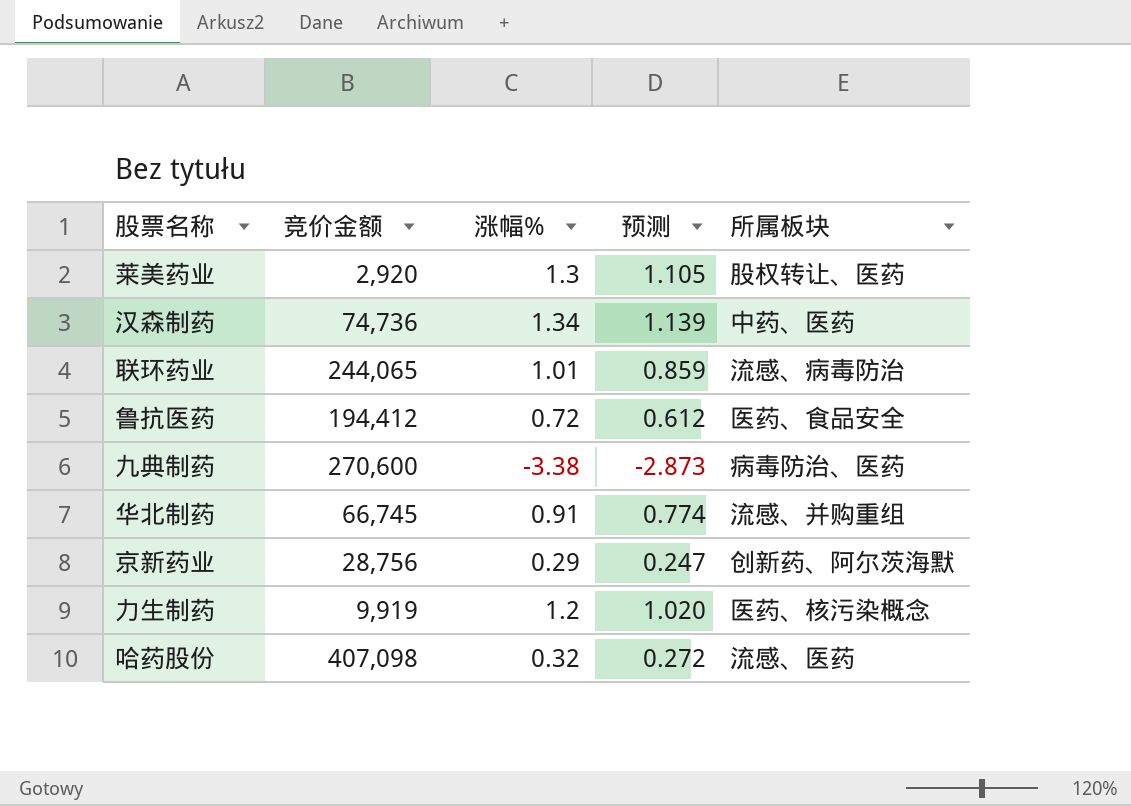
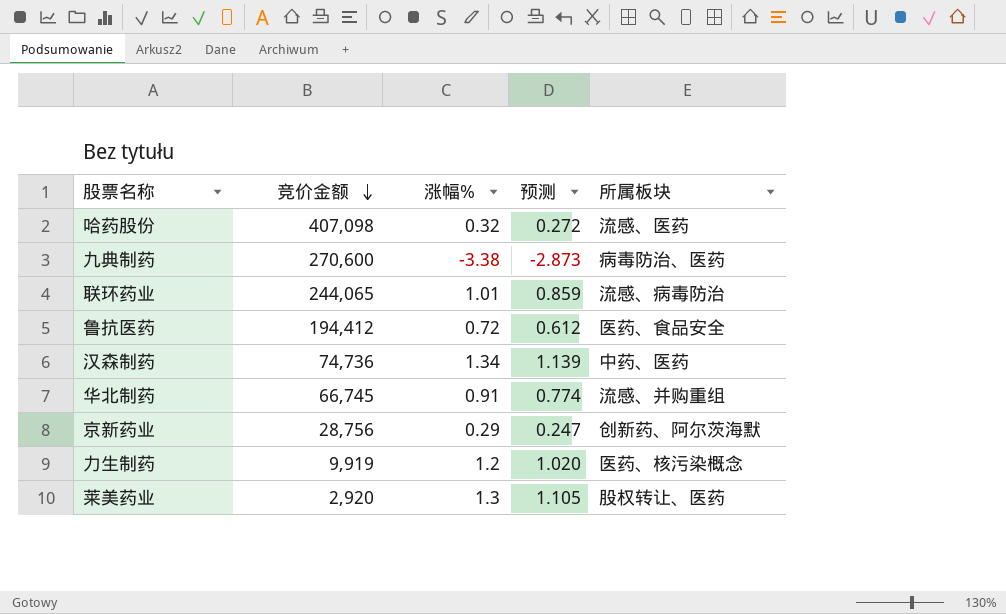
row order: none -> 竞价金额 descending

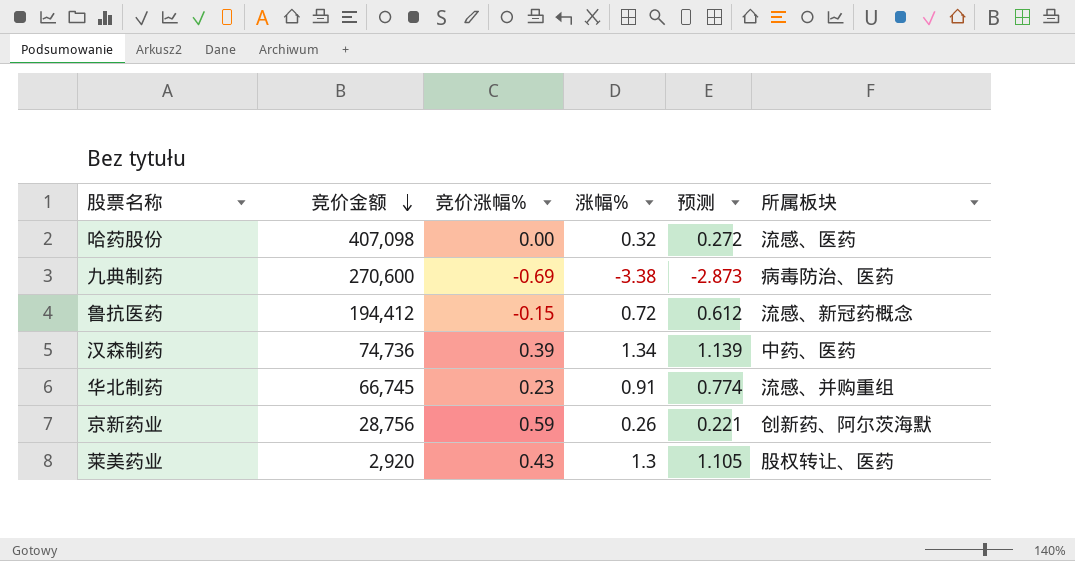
column 竞价涨幅% | position: none -> 3
row 联环药业: 244,065 | 1.01 | 0.859 | 流感、病毒防治 -> none
row 力生制药: 9,919 | 1.2 | 1.020 | 医药、核污染概念 -> none
鲁抗医药 | 所属板块: 医药、食品安全 -> 流感、新冠药概念
京新药业 | 涨幅%: 0.29 -> 0.26
京新药业 | 预测: 0.247 -> 0.221

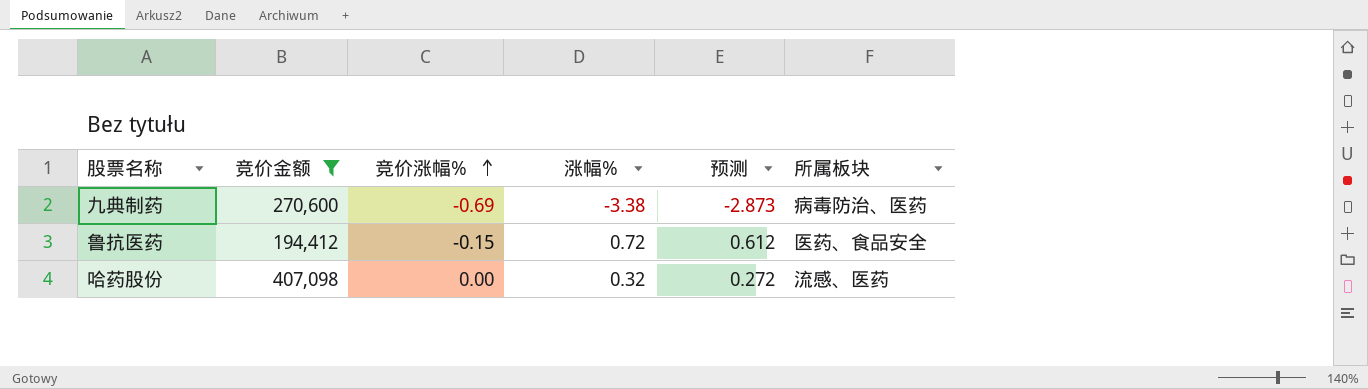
filter: none -> 竞价金额 >= 194,412
row order: 竞价金额 descending -> 竞价涨幅% ascending
鲁抗医药 | 所属板块: 流感、新冠药概念 -> 医药、食品安全

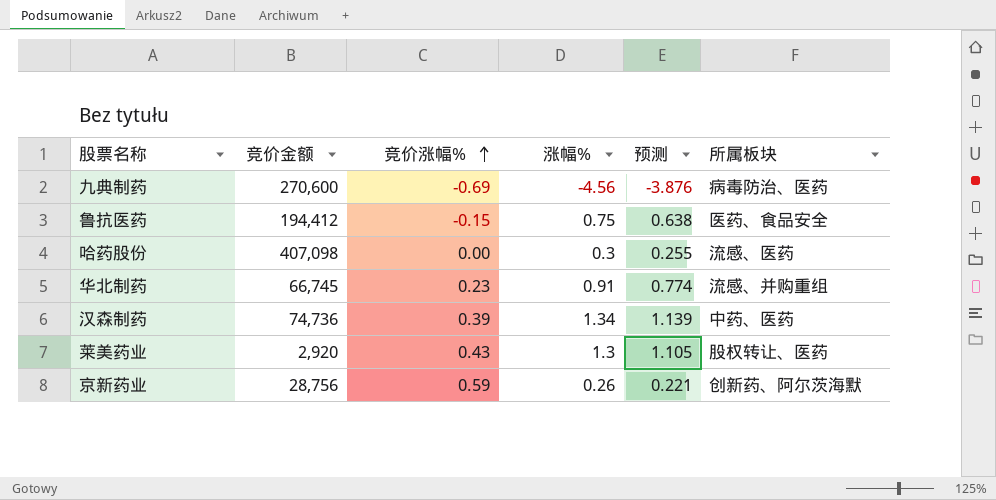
filter: 竞价金额 >= 194,412 -> none
九典制药 | 涨幅%: -3.38 -> -4.56
九典制药 | 预测: -2.873 -> -3.876
鲁抗医药 | 涨幅%: 0.72 -> 0.75
鲁抗医药 | 预测: 0.612 -> 0.638
哈药股份 | 涨幅%: 0.32 -> 0.3
哈药股份 | 预测: 0.272 -> 0.255

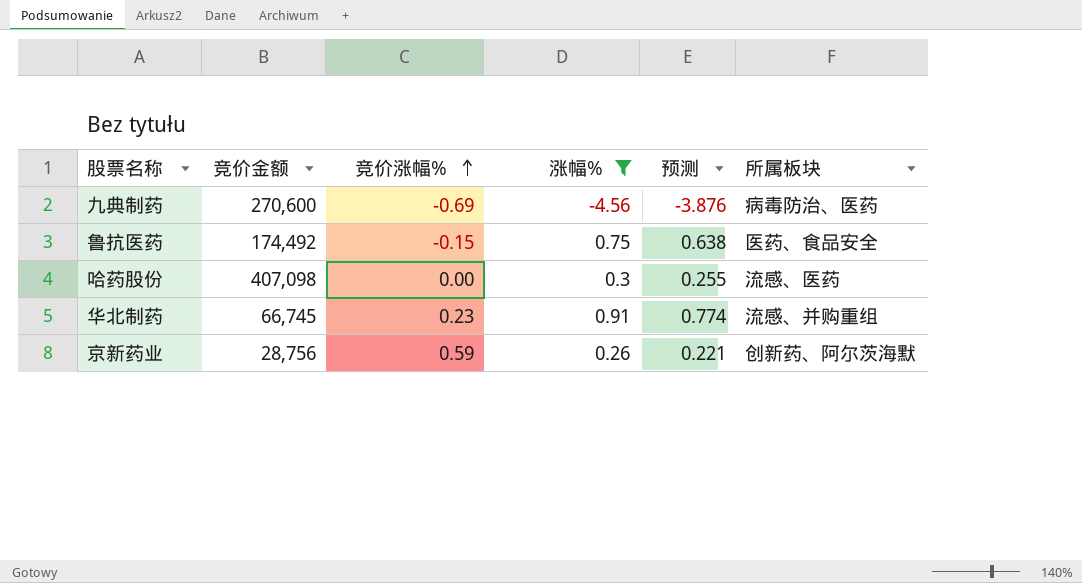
filter: none -> 涨幅% <= 0.91
鲁抗医药 | 竞价金额: 194,412 -> 174,492

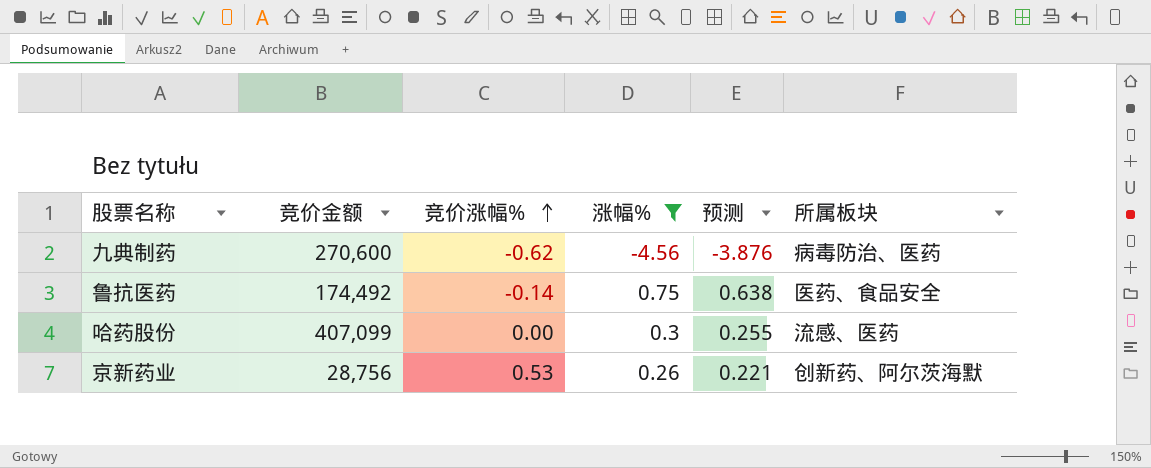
row 华北制药: 66,745 | 0.23 | 0.91 | 0.774 | 流感、并购重组 -> none
九典制药 | 竞价涨幅%: -0.69 -> -0.62
鲁抗医药 | 竞价涨幅%: -0.15 -> -0.14
哈药股份 | 竞价金额: 407,098 -> 407,099
京新药业 | 竞价涨幅%: 0.59 -> 0.53

